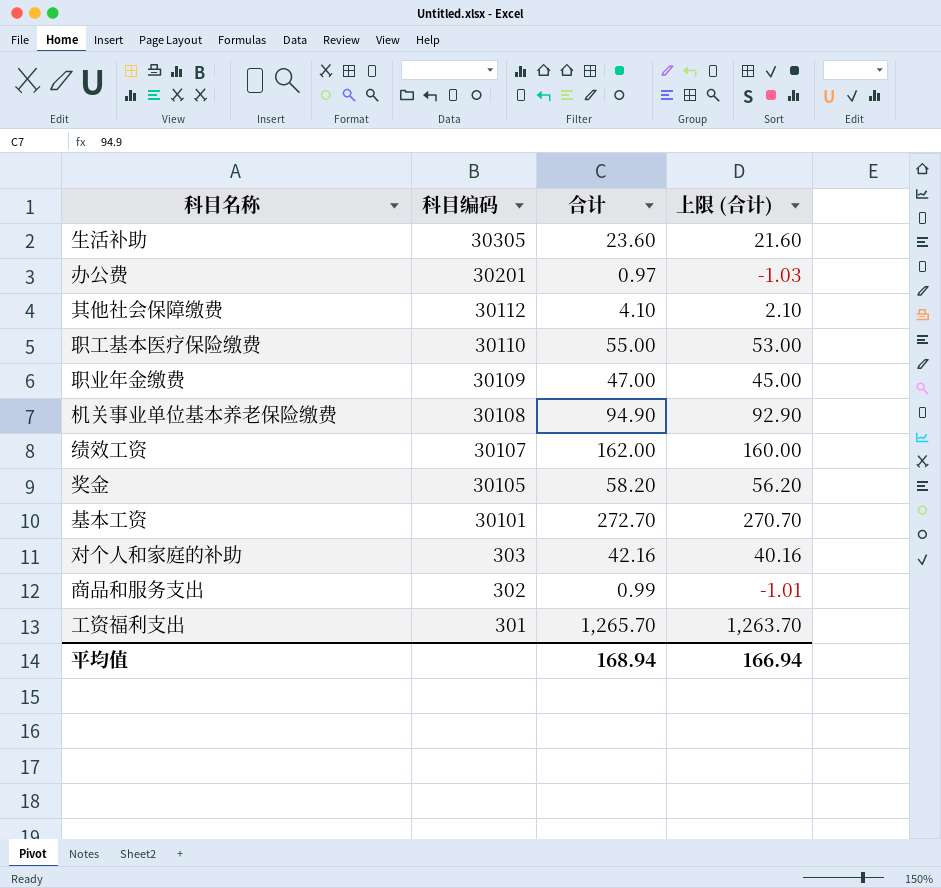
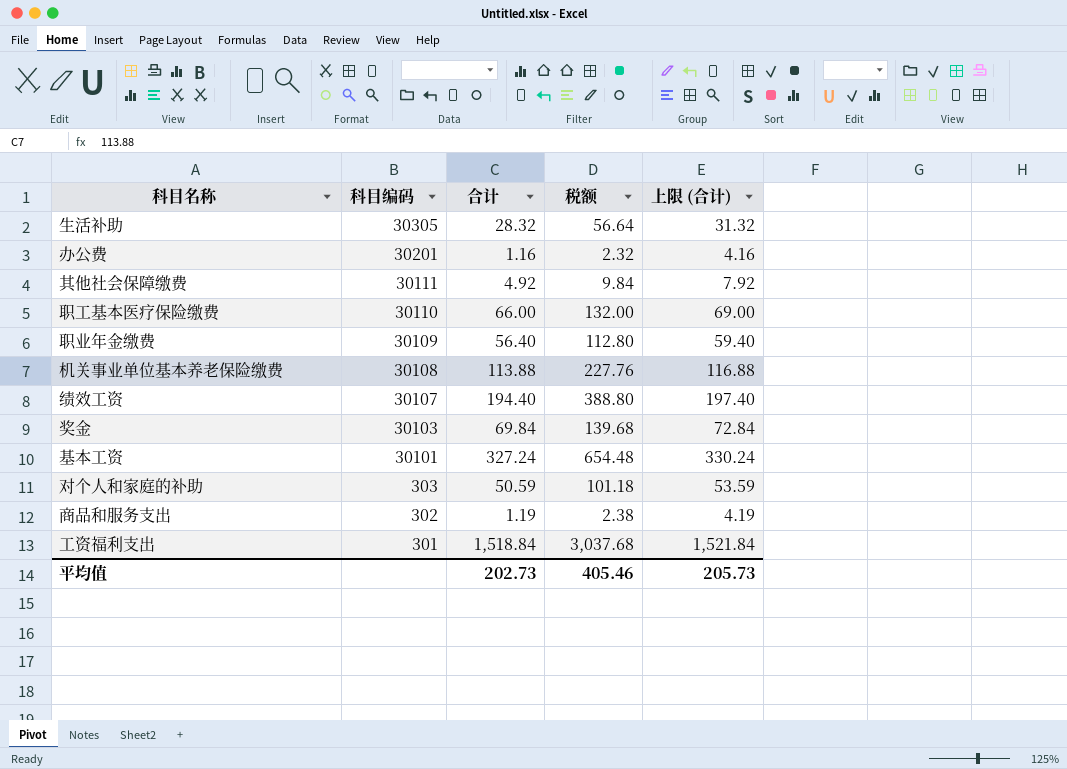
column 税额 | formula: none -> [合计] * 2
column 上限 (合计) | formula: [合计] - 2 -> [合计] + 3
生活补助 | 合计: 23.60 -> 28.32
办公费 | 合计: 0.97 -> 1.16
其他社会保障缴费 | 科目编码: 30112 -> 30111
其他社会保障缴费 | 合计: 4.10 -> 4.92
职工基本医疗保险缴费 | 合计: 55.00 -> 66.00
职业年金缴费 | 合计: 47.00 -> 56.40
机关事业单位基本养老保险缴费 | 合计: 94.90 -> 113.88
绩效工资 | 合计: 162.00 -> 194.40
奖金 | 科目编码: 30105 -> 30103
奖金 | 合计: 58.20 -> 69.84
基本工资 | 合计: 272.70 -> 327.24
对个人和家庭的补助 | 合计: 42.16 -> 50.59
商品和服务支出 | 合计: 0.99 -> 1.19
工资福利支出 | 合计: 1,265.70 -> 1,518.84
平均值 | 合计: 168.94 -> 202.73
平均值 | 上限 (合计): 166.94 -> 205.73

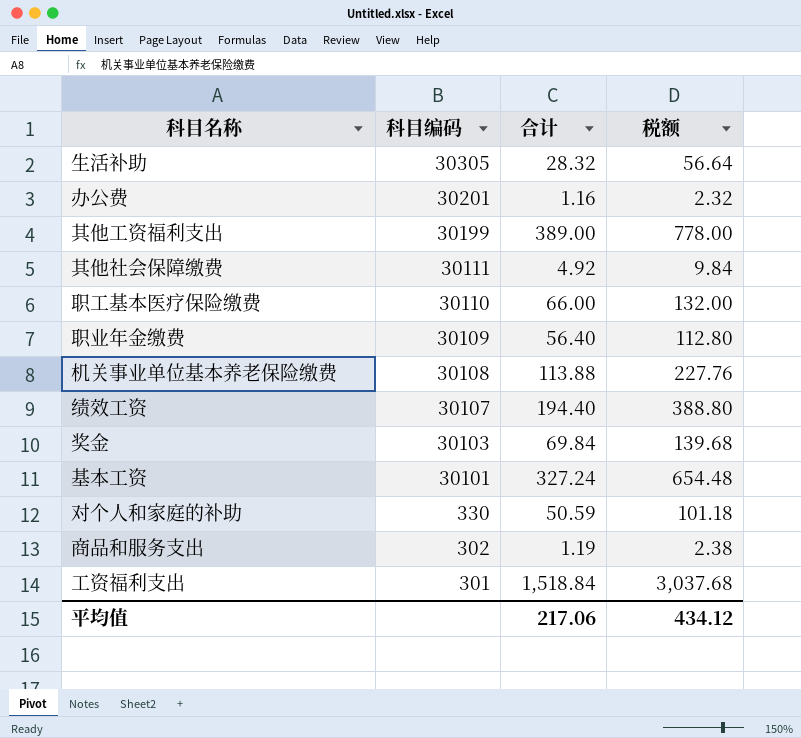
column 上限 (合计) | formula: [合计] + 3 -> none
row 其他工资福利支出: none -> 30199 | 389.00 | 778.00
对个人和家庭的补助 | 科目编码: 303 -> 330
平均值 | 合计: 202.73 -> 217.06
平均值 | 税额: 405.46 -> 434.12

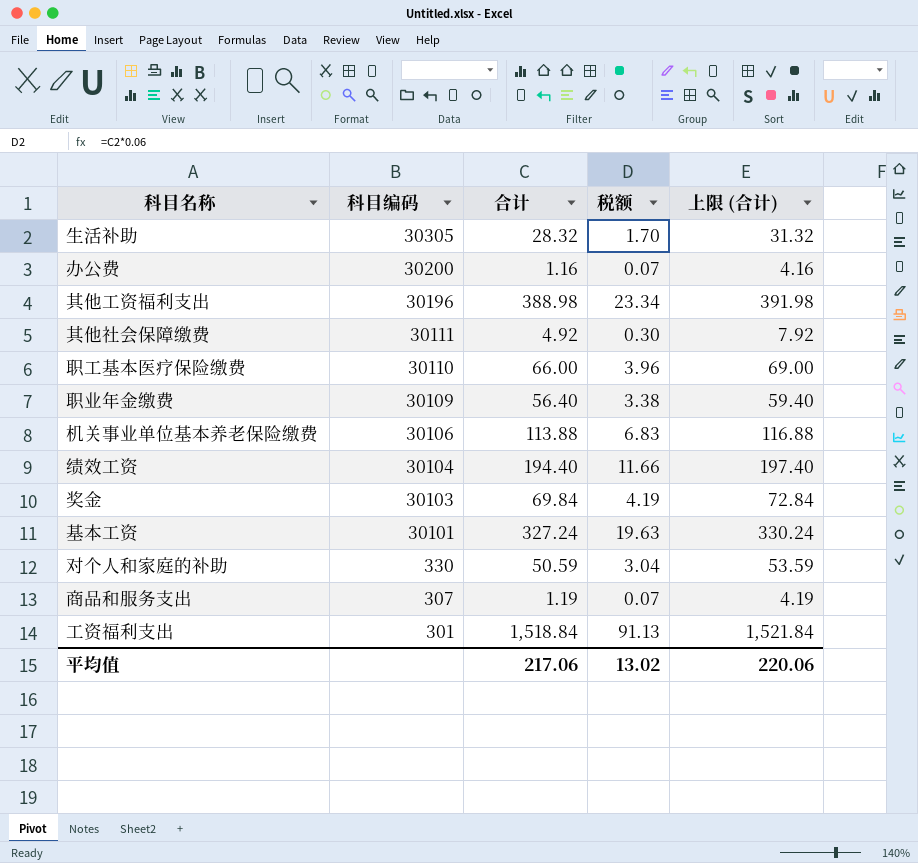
column 税额 | formula: [合计] * 2 -> [合计] * 0.06
column 上限 (合计) | formula: none -> [合计] + 3
办公费 | 科目编码: 30201 -> 30200
其他工资福利支出 | 科目编码: 30199 -> 30196
其他工资福利支出 | 合计: 389.00 -> 388.98
机关事业单位基本养老保险缴费 | 科目编码: 30108 -> 30106
绩效工资 | 科目编码: 30107 -> 30104
商品和服务支出 | 科目编码: 302 -> 307
平均值 | 税额: 434.12 -> 13.02

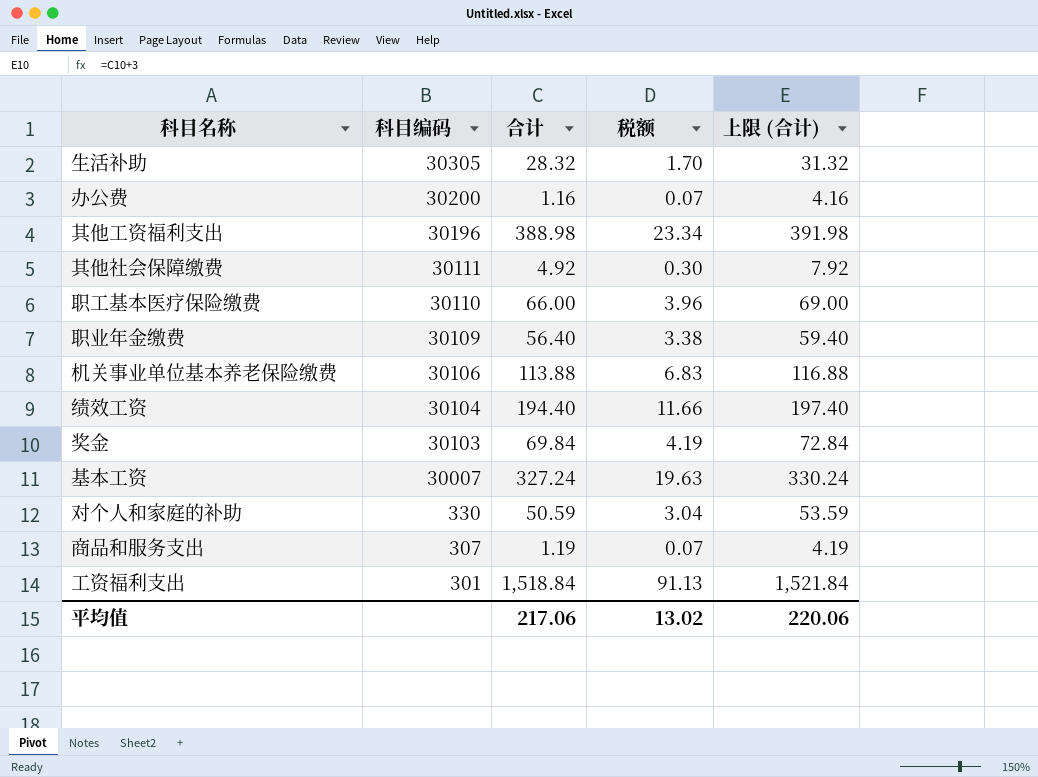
基本工资 | 科目编码: 30101 -> 30007

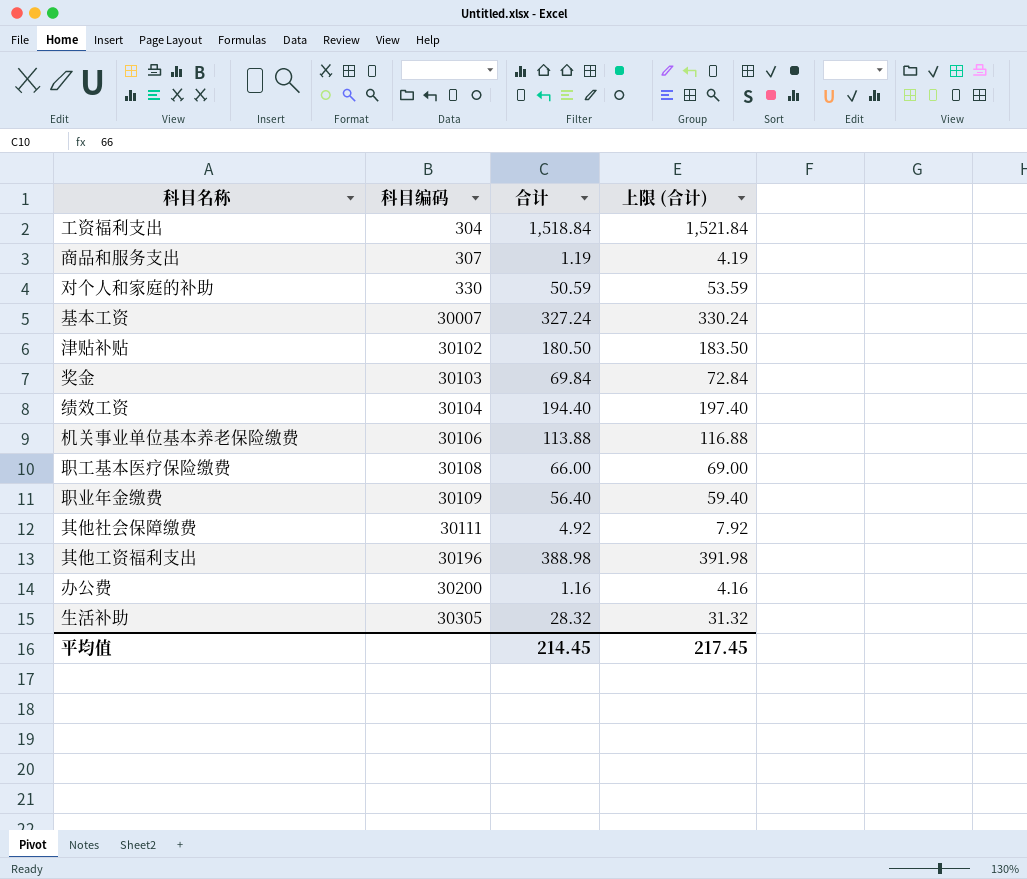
row order: 科目编码 descending -> 科目编码 ascending
column 税额 | formula: [合计] * 0.06 -> none
工资福利支出 | 科目编码: 301 -> 304
row 津贴补贴: none -> 30102 | 180.50 | 183.50
职工基本医疗保险缴费 | 科目编码: 30110 -> 30108
平均值 | 合计: 217.06 -> 214.45
平均值 | 上限 (合计): 220.06 -> 217.45

